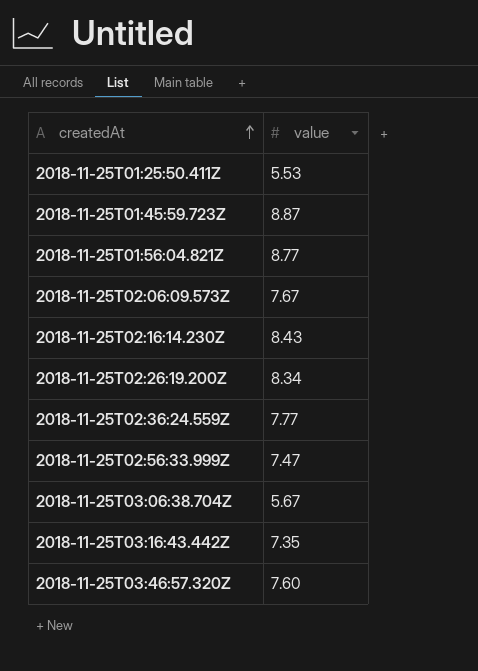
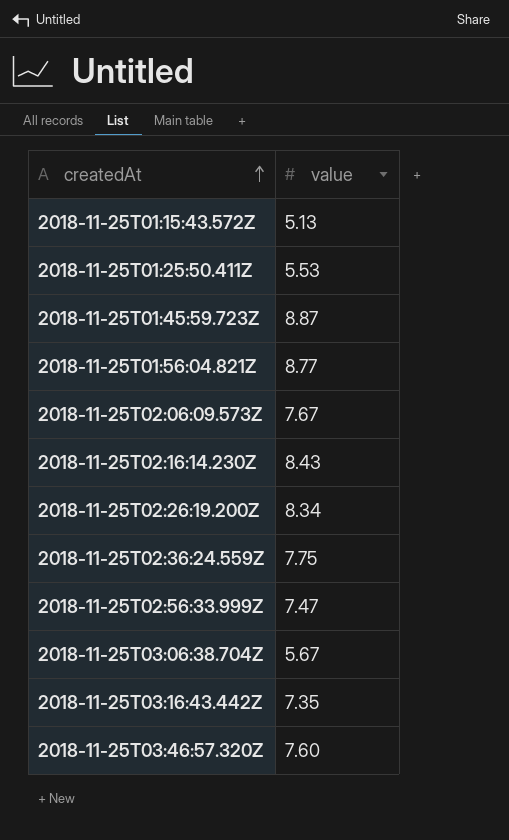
row 2018-11-25T01:15:43.572Z: none -> 5.13
2018-11-25T02:36:24.559Z | value: 7.77 -> 7.75

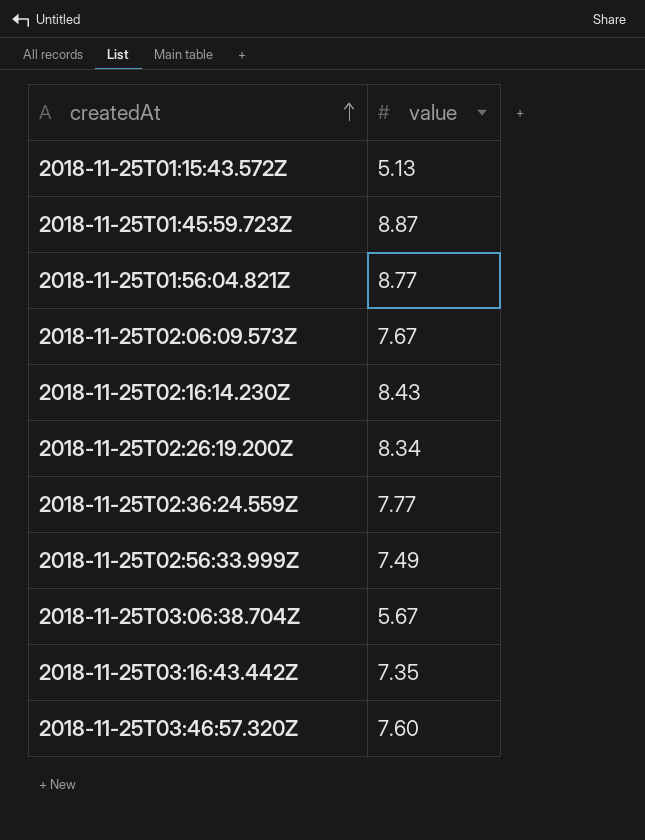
row 2018-11-25T01:25:50.411Z: 5.53 -> none
2018-11-25T02:36:24.559Z | value: 7.75 -> 7.77
2018-11-25T02:56:33.999Z | value: 7.47 -> 7.49

